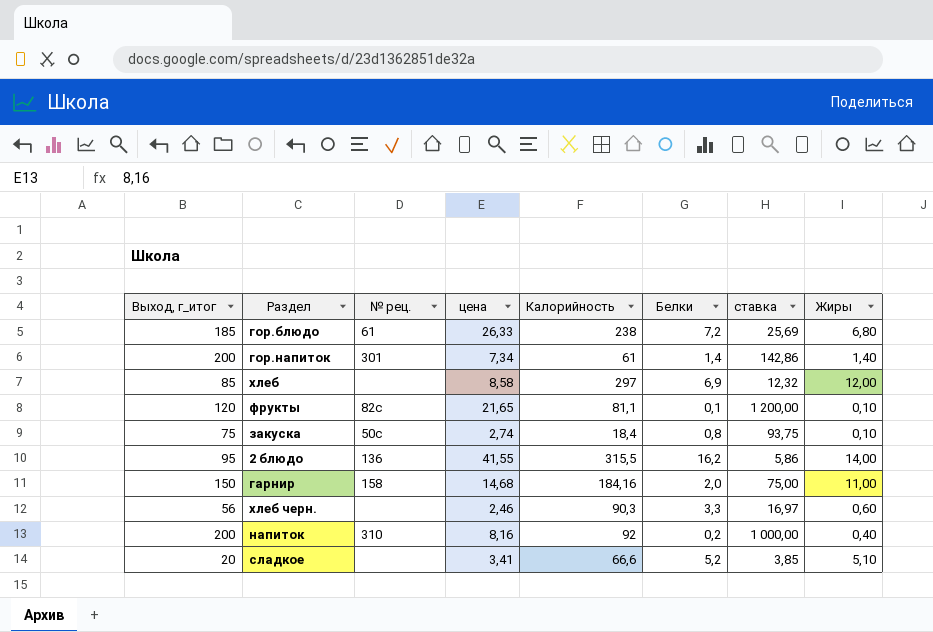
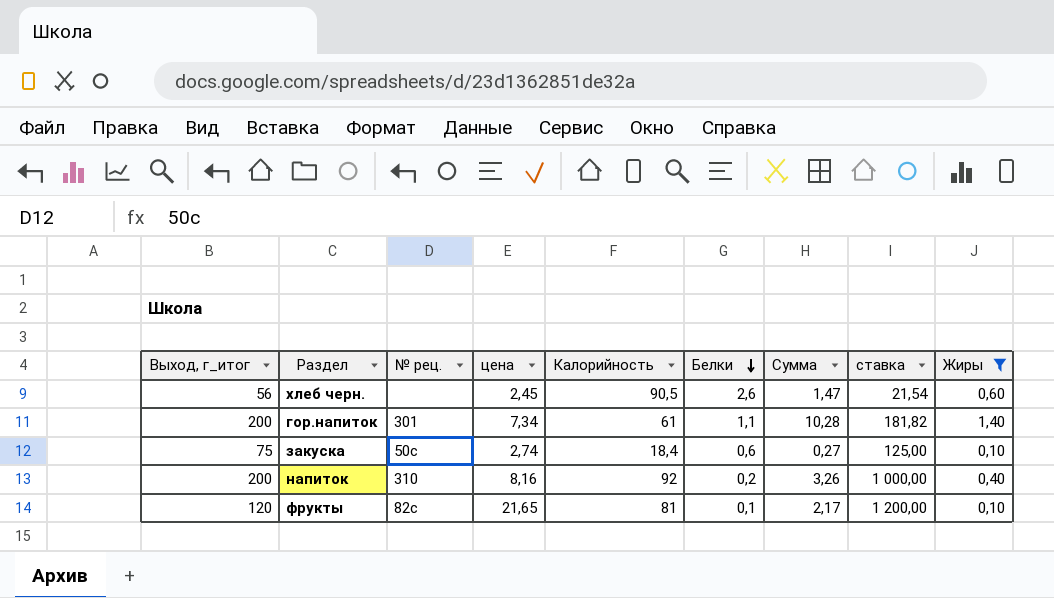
filter: none -> Жиры <= 1,40
row order: none -> Белки descending
column Сумма | formula: none -> [цена] * [Жиры]
хлеб черн. | цена: 2,46 -> 2,45
хлеб черн. | Калорийность: 90,3 -> 90,5
хлеб черн. | Белки: 3,3 -> 2,6
хлеб черн. | ставка: 16,97 -> 21,54
гор.напиток | Белки: 1,4 -> 1,1
гор.напиток | ставка: 142,86 -> 181,82
закуска | Белки: 0,8 -> 0,6
закуска | ставка: 93,75 -> 125,00
фрукты | Калорийность: 81,1 -> 81

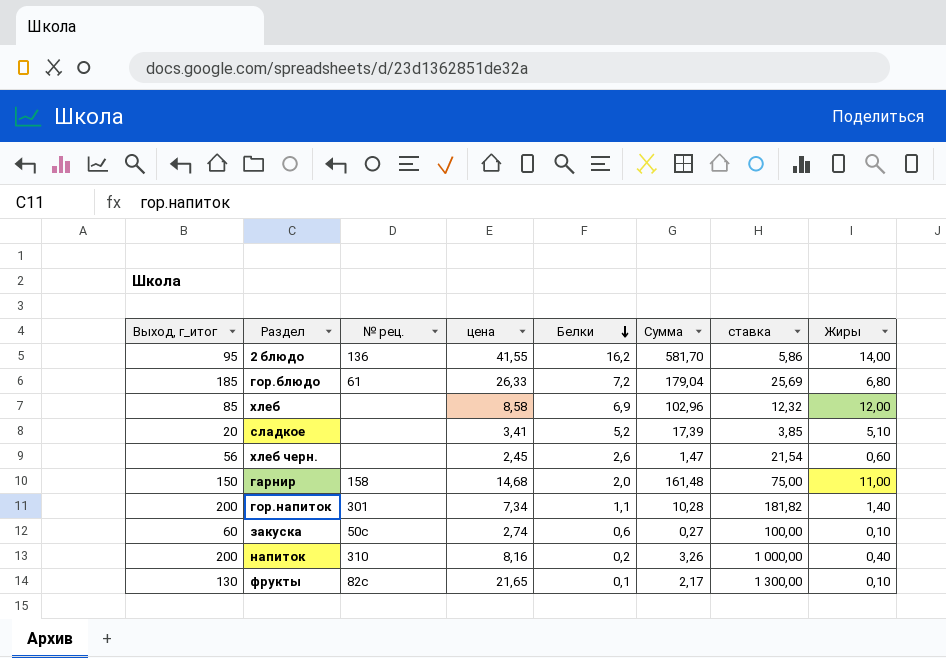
filter: Жиры <= 1,40 -> none
column Калорийность | position: 5 -> none
закуска | Выход, г_итог: 75 -> 60
закуска | ставка: 125,00 -> 100,00
фрукты | Выход, г_итог: 120 -> 130
фрукты | ставка: 1 200,00 -> 1 300,00

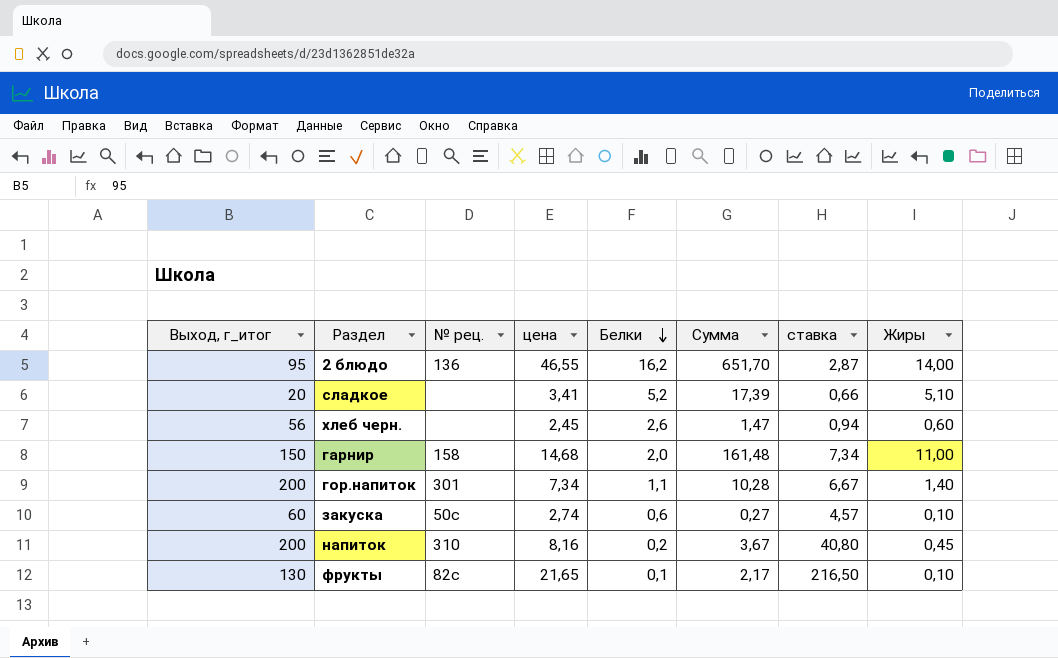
column ставка | formula: [Выход, г_итог] / [Белки] -> [цена] / [Белки]
row гор.блюдо: 185 | 61 | 26,33 | 7,2 | 179,04 | 25,69 | 6,80 -> none
row хлеб: 85 | none | 8,58 | 6,9 | 102,96 | 12,32 | 12,00 -> none
2 блюдо | цена: 41,55 -> 46,55
2 блюдо | Сумма: 581,70 -> 651,70
напиток | Сумма: 3,26 -> 3,67
напиток | Жиры: 0,40 -> 0,45

